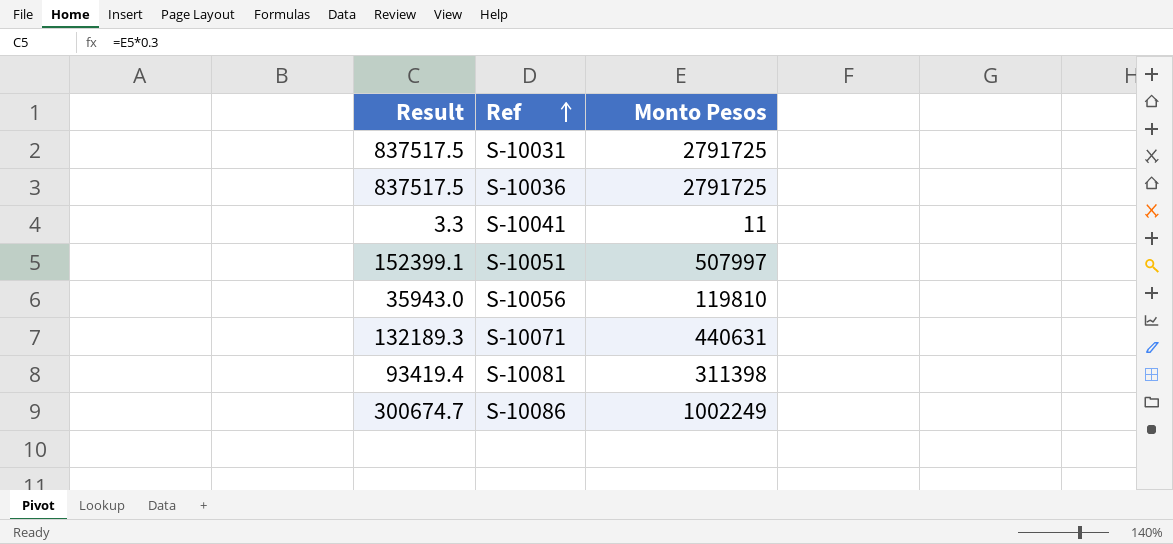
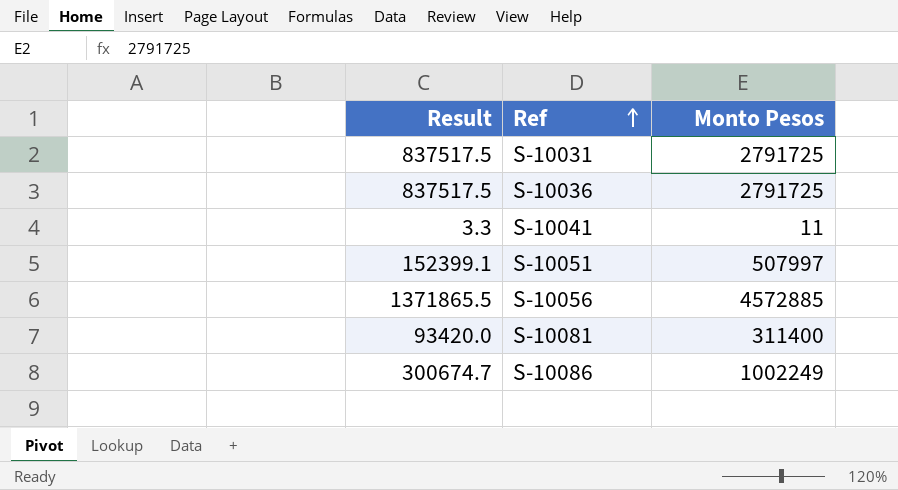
row S-10071: 132189.3 | 440631 -> none
S-10056 | Result: 35943.0 -> 1371865.5
S-10056 | Monto Pesos: 119810 -> 4572885
S-10081 | Result: 93419.4 -> 93420.0
S-10081 | Monto Pesos: 311398 -> 311400

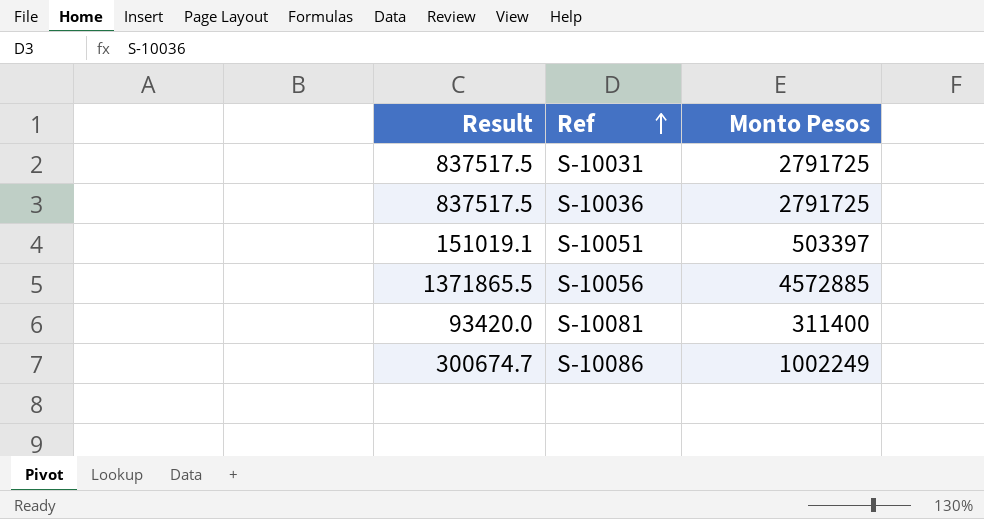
row S-10041: 3.3 | 11 -> none
S-10051 | Result: 152399.1 -> 151019.1
S-10051 | Monto Pesos: 507997 -> 503397

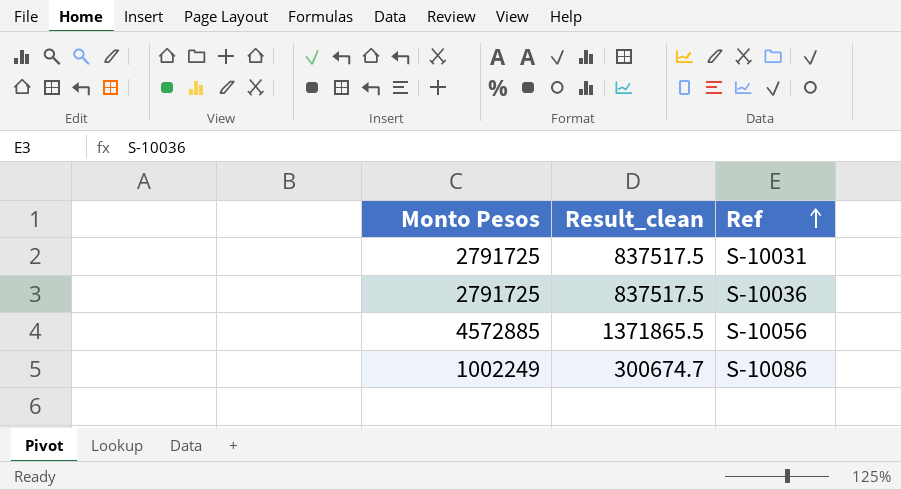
column Monto Pesos | position: 3 -> 1
column name: Result -> Result_clean
row S-10051: 151019.1 | 503397 -> none
row S-10081: 93420.0 | 311400 -> none

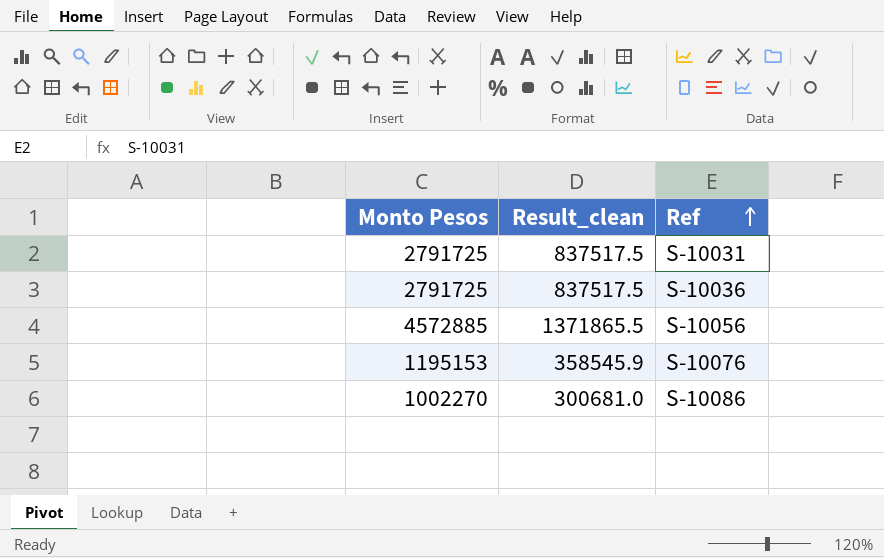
row S-10076: none -> 1195153 | 358545.9
S-10086 | Monto Pesos: 1002249 -> 1002270
S-10086 | Result_clean: 300674.7 -> 300681.0

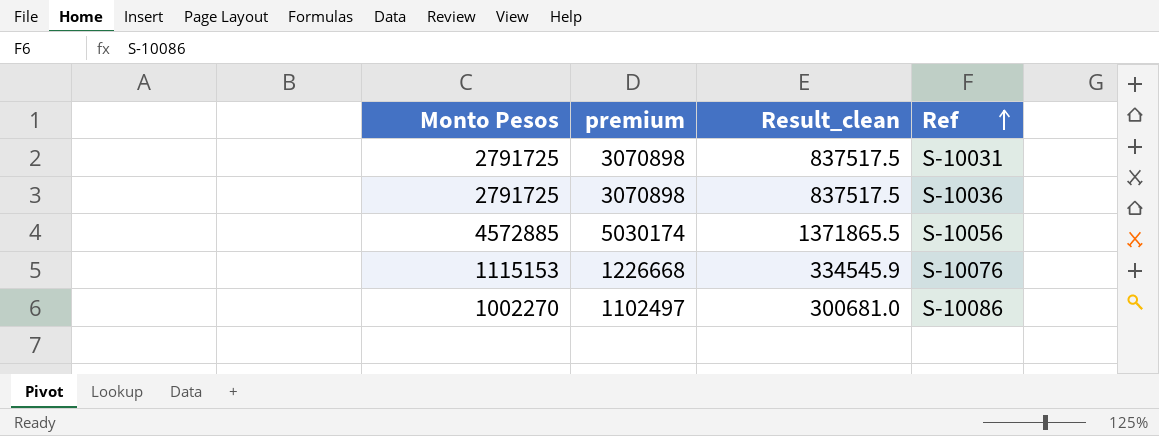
column premium | formula: none -> [Monto Pesos] * 1.1
S-10076 | Monto Pesos: 1195153 -> 1115153
S-10076 | Result_clean: 358545.9 -> 334545.9

